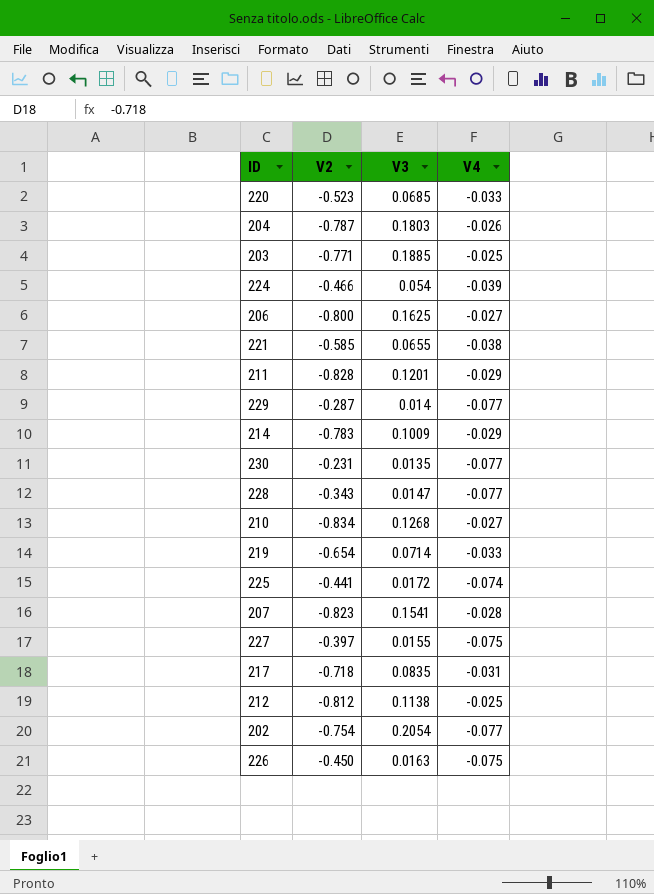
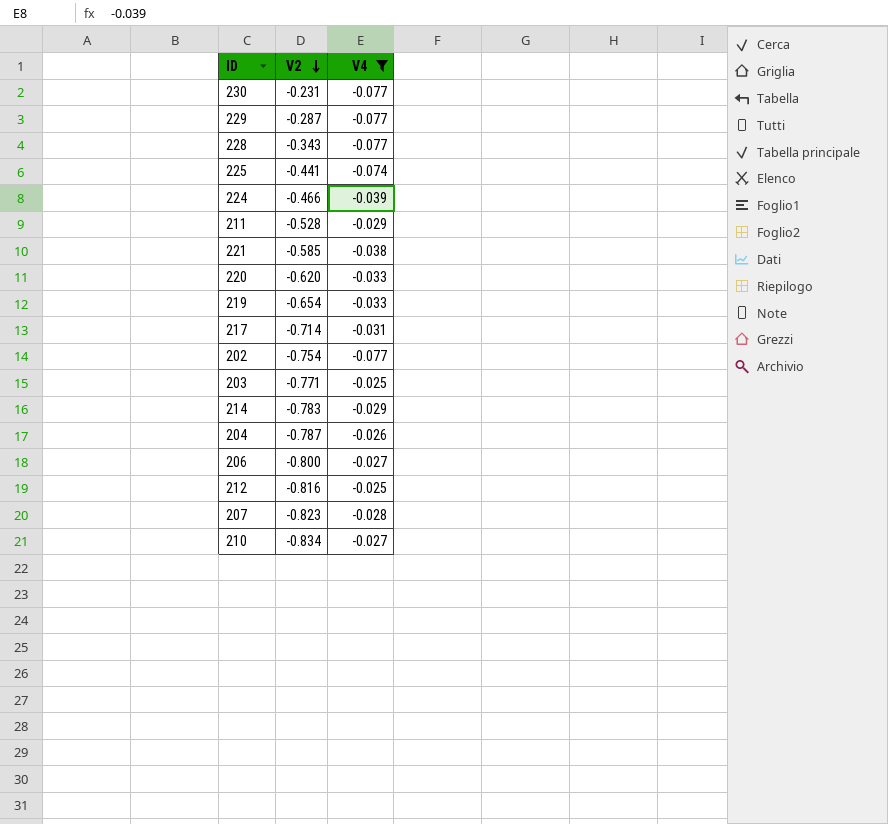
filter: none -> V4 != -0.075
row order: none -> V2 descending
column V3 | position: 3 -> none
211 | V2: -0.828 -> -0.528
220 | V2: -0.523 -> -0.620
217 | V2: -0.718 -> -0.714
212 | V2: -0.812 -> -0.816

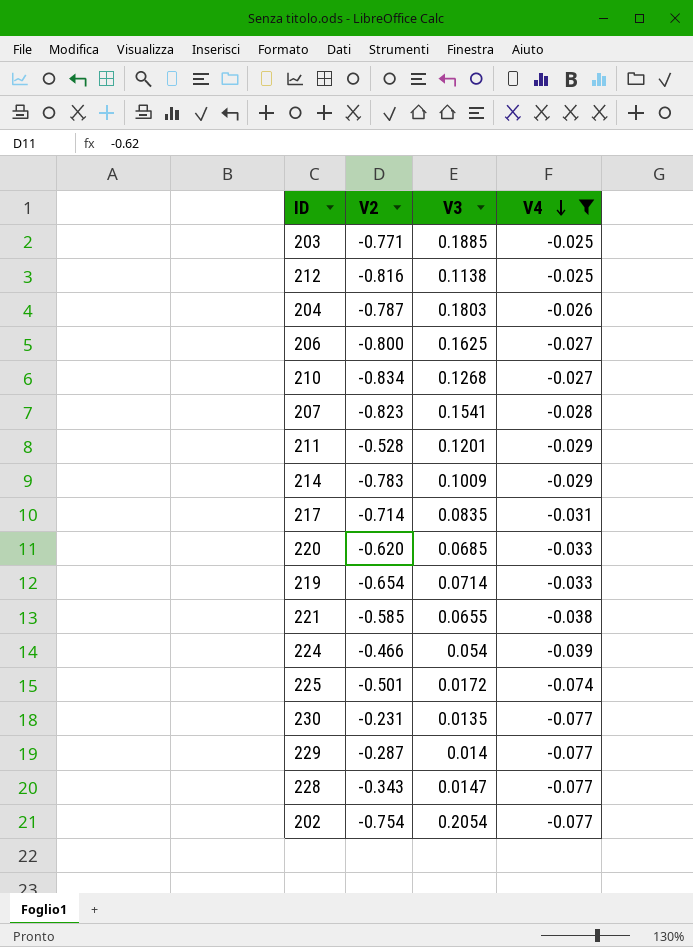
row order: V2 descending -> V4 descending
column V3 | position: none -> 3
225 | V2: -0.441 -> -0.501

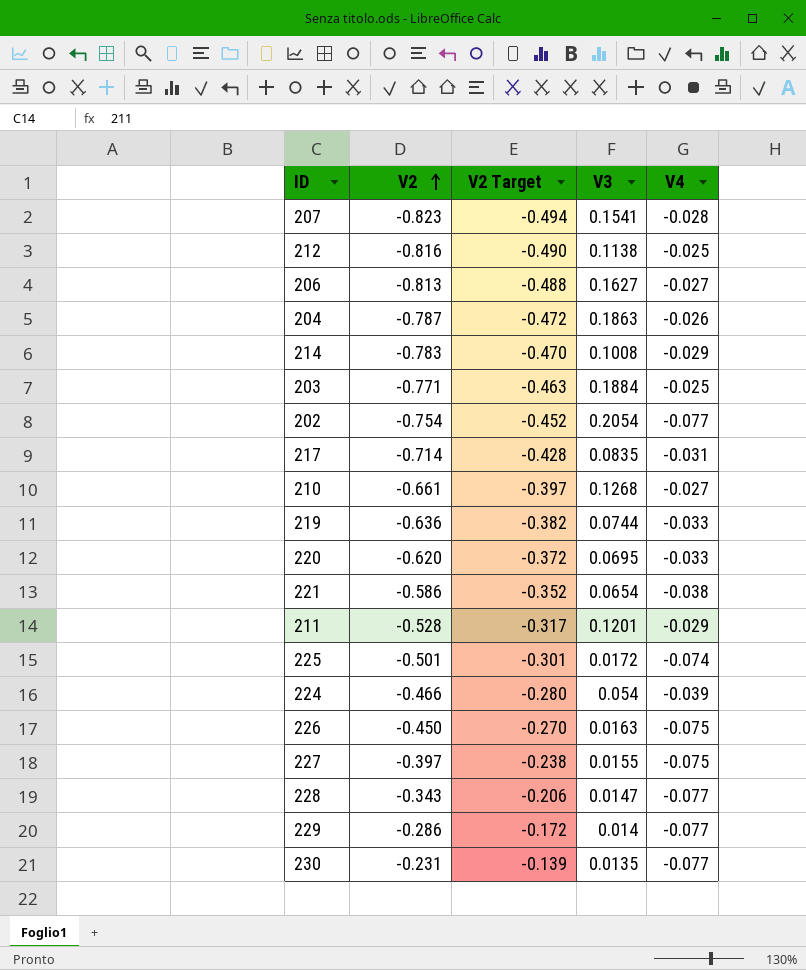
filter: V4 != -0.075 -> none
row order: V4 descending -> V2 ascending
column V2 Target | formula: none -> [V2] * 0.6
206 | V2: -0.800 -> -0.813
206 | V3: 0.1625 -> 0.1627
204 | V3: 0.1803 -> 0.1863
214 | V3: 0.1009 -> 0.1008
203 | V3: 0.1885 -> 0.1884
210 | V2: -0.834 -> -0.661
219 | V2: -0.654 -> -0.636
219 | V3: 0.0714 -> 0.0744
220 | V3: 0.0685 -> 0.0695
221 | V2: -0.585 -> -0.586
221 | V3: 0.0655 -> 0.0654
229 | V2: -0.287 -> -0.286

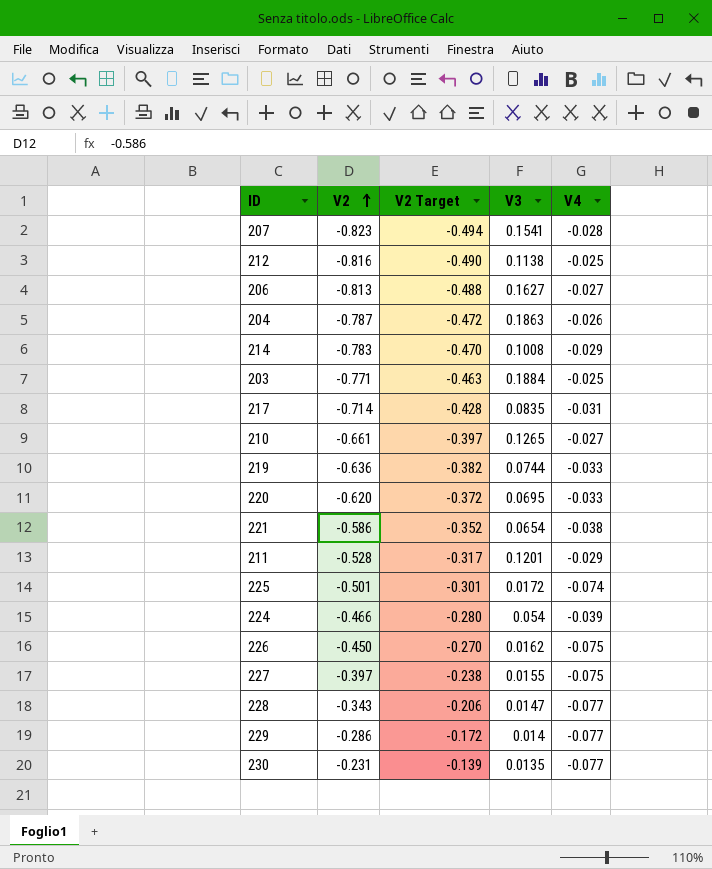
row 202: -0.754 | -0.452 | 0.2054 | -0.077 -> none
210 | V3: 0.1268 -> 0.1265
226 | V3: 0.0163 -> 0.0162

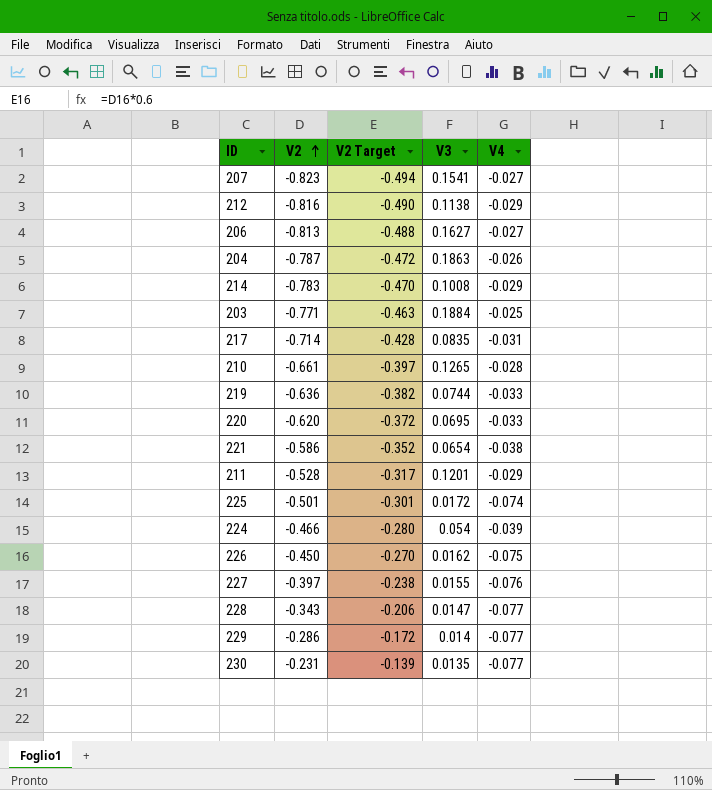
207 | V4: -0.028 -> -0.027
212 | V4: -0.025 -> -0.029
210 | V4: -0.027 -> -0.028
227 | V4: -0.075 -> -0.076

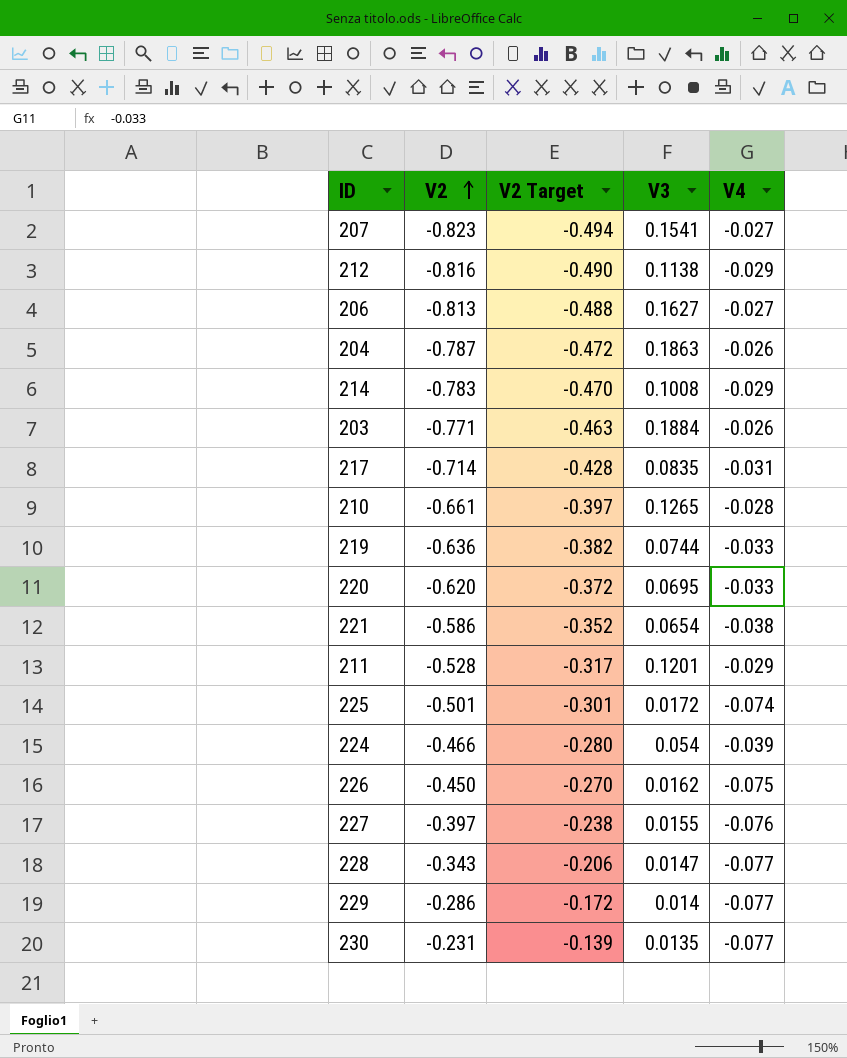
203 | V4: -0.025 -> -0.026

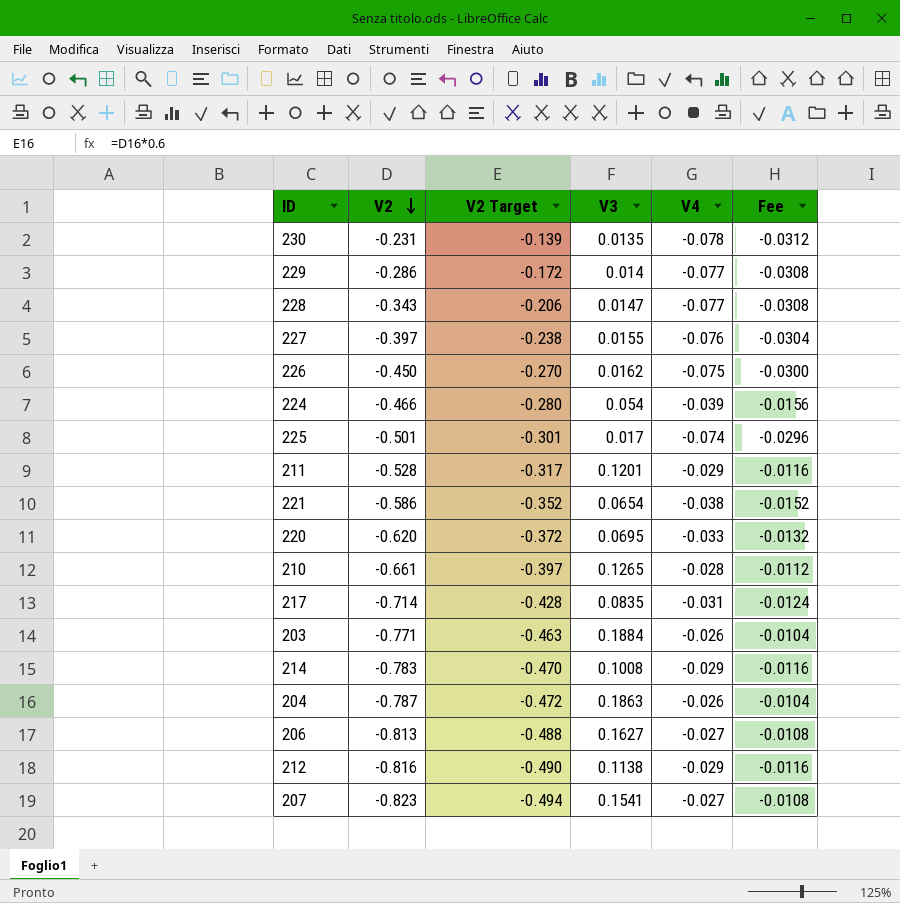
row order: V2 ascending -> V2 descending
column Fee | formula: none -> [V4] * 0.4
row 219: -0.636 | -0.382 | 0.0744 | -0.033 -> none
230 | V4: -0.077 -> -0.078
225 | V3: 0.0172 -> 0.017

